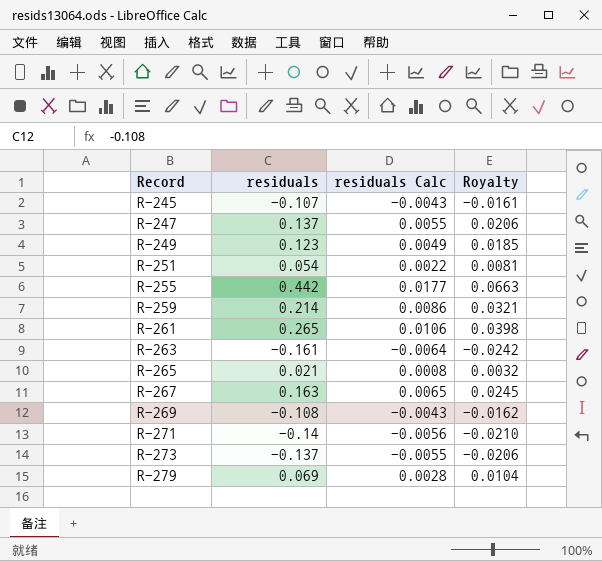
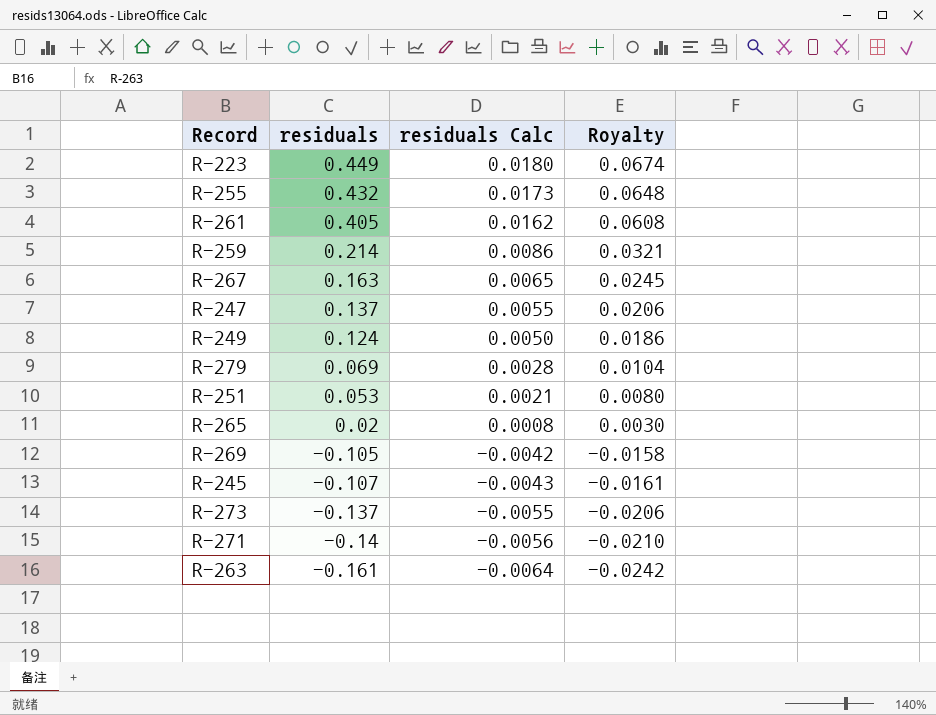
row order: Record ascending -> residuals descending
row R-223: none -> 0.449 | 0.0180 | 0.0674
R-255 | residuals: 0.442 -> 0.432
R-255 | residuals Calc: 0.0177 -> 0.0173
R-255 | Royalty: 0.0663 -> 0.0648
R-261 | residuals: 0.265 -> 0.405
R-261 | residuals Calc: 0.0106 -> 0.0162
R-261 | Royalty: 0.0398 -> 0.0608
R-249 | residuals: 0.123 -> 0.124
R-249 | residuals Calc: 0.0049 -> 0.0050
R-249 | Royalty: 0.0185 -> 0.0186
R-251 | residuals: 0.054 -> 0.053
R-251 | residuals Calc: 0.0022 -> 0.0021
R-251 | Royalty: 0.0081 -> 0.0080
R-265 | residuals: 0.021 -> 0.02
R-265 | Royalty: 0.0032 -> 0.0030
R-269 | residuals: -0.108 -> -0.105
R-269 | residuals Calc: -0.0043 -> -0.0042
R-269 | Royalty: -0.0162 -> -0.0158

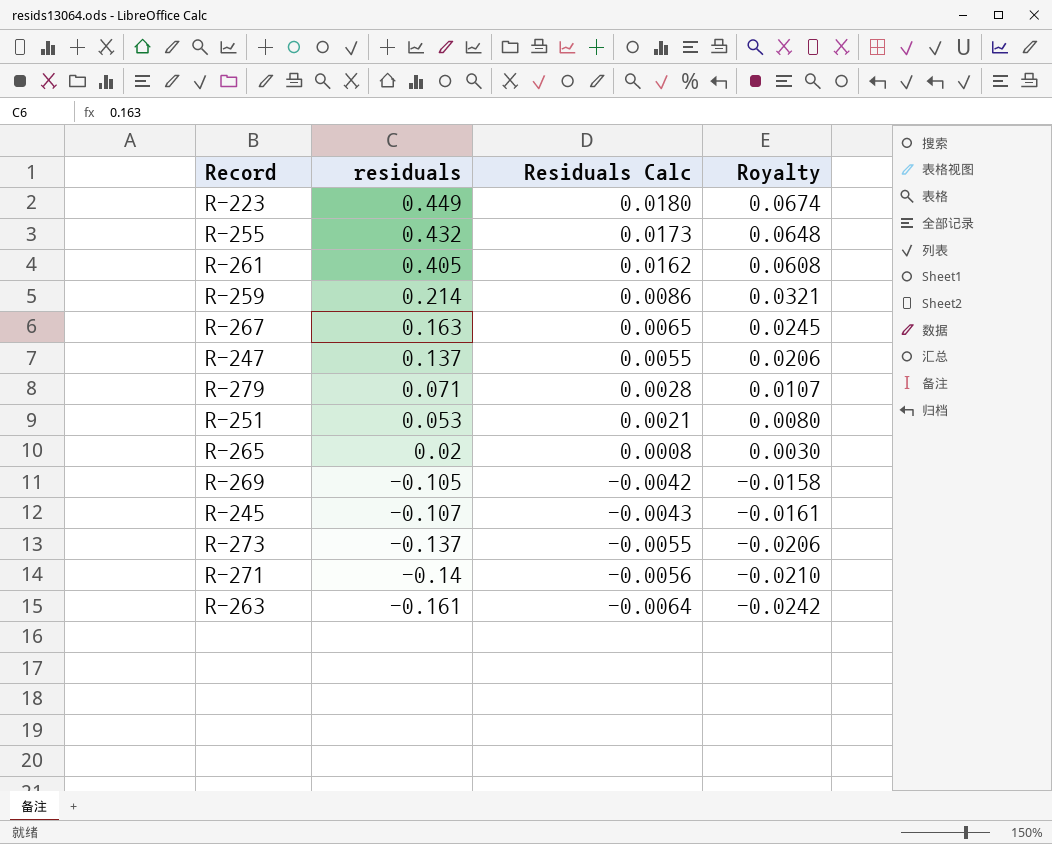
column name: residuals Calc -> Residuals Calc
row R-249: 0.124 | 0.0050 | 0.0186 -> none
R-279 | residuals: 0.069 -> 0.071
R-279 | Royalty: 0.0104 -> 0.0107

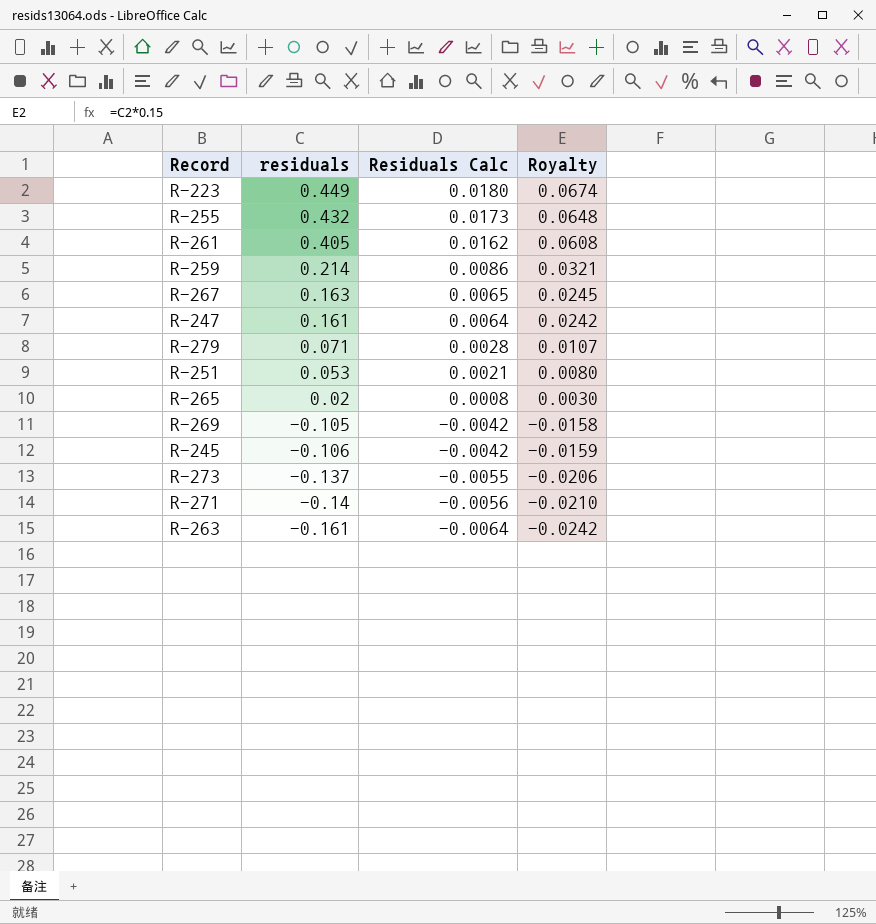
R-247 | residuals: 0.137 -> 0.161
R-247 | Residuals Calc: 0.0055 -> 0.0064
R-247 | Royalty: 0.0206 -> 0.0242
R-245 | residuals: -0.107 -> -0.106
R-245 | Residuals Calc: -0.0043 -> -0.0042
R-245 | Royalty: -0.0161 -> -0.0159

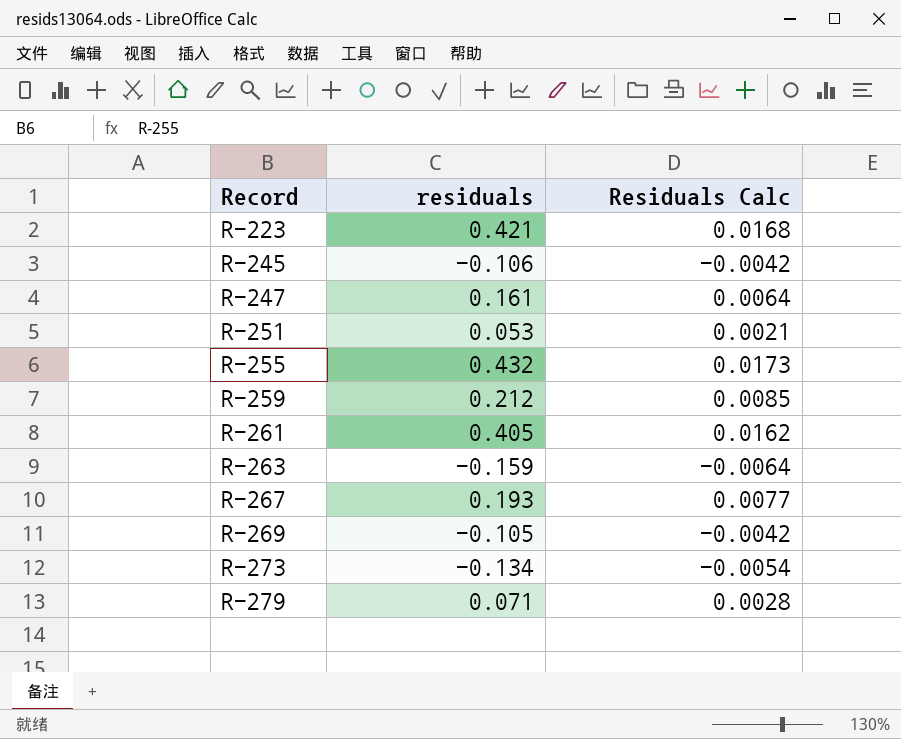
row order: residuals descending -> Record ascending
column Royalty | formula: [residuals] * 0.15 -> none
row R-265: 0.02 | 0.0008 | 0.0030 -> none
row R-271: -0.14 | -0.0056 | -0.0210 -> none
R-223 | residuals: 0.449 -> 0.421
R-223 | Residuals Calc: 0.0180 -> 0.0168
R-259 | residuals: 0.214 -> 0.212
R-259 | Residuals Calc: 0.0086 -> 0.0085
R-263 | residuals: -0.161 -> -0.159
R-267 | residuals: 0.163 -> 0.193
R-267 | Residuals Calc: 0.0065 -> 0.0077
R-273 | residuals: -0.137 -> -0.134
R-273 | Residuals Calc: -0.0055 -> -0.0054

